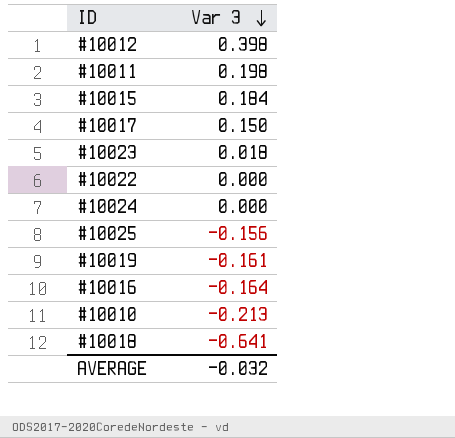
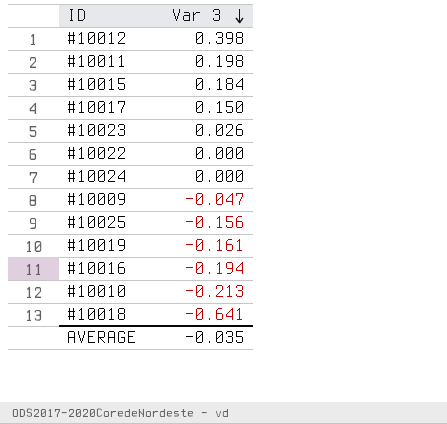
#10023 | Var 3: 0.018 -> 0.026
row #10009: none -> -0.047
#10016 | Var 3: -0.164 -> -0.194
AVERAGE | Var 3: -0.032 -> -0.035

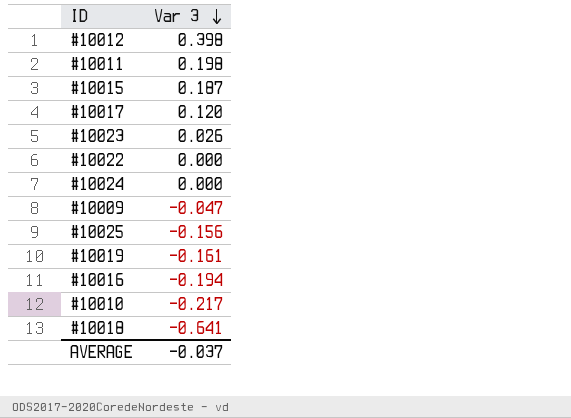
#10015 | Var 3: 0.184 -> 0.187
#10017 | Var 3: 0.150 -> 0.120
#10010 | Var 3: -0.213 -> -0.217
AVERAGE | Var 3: -0.035 -> -0.037

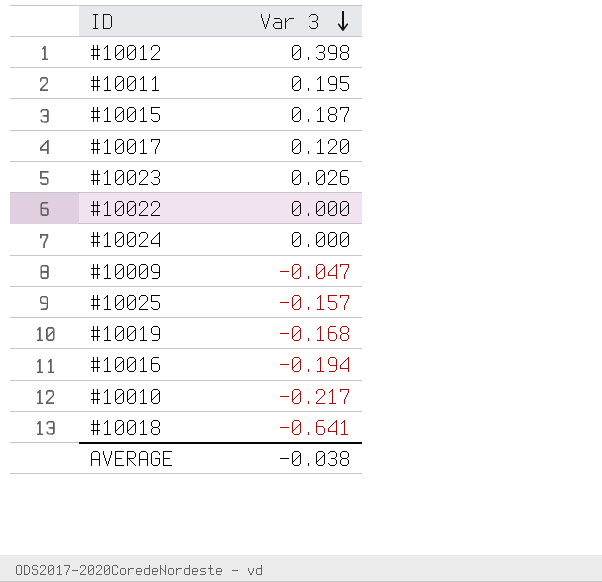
#10011 | Var 3: 0.198 -> 0.195
#10025 | Var 3: -0.156 -> -0.157
#10019 | Var 3: -0.161 -> -0.168
AVERAGE | Var 3: -0.037 -> -0.038

